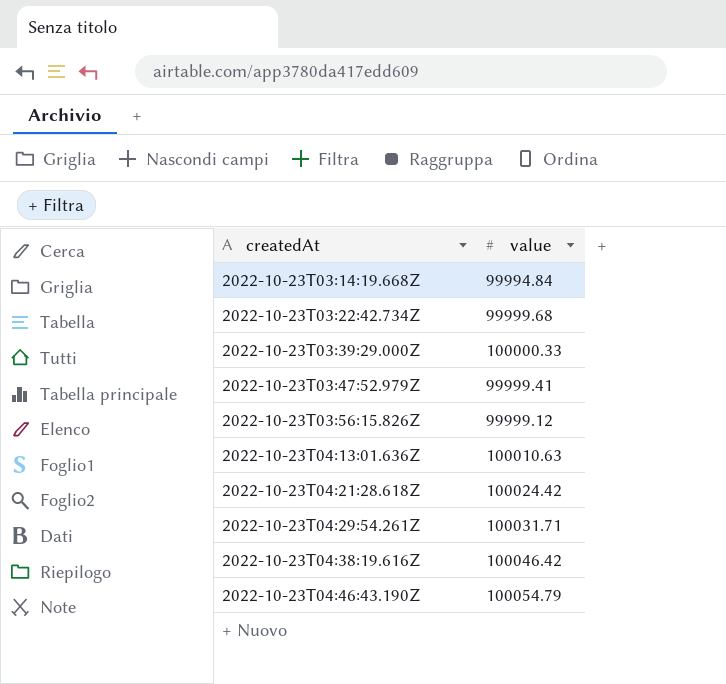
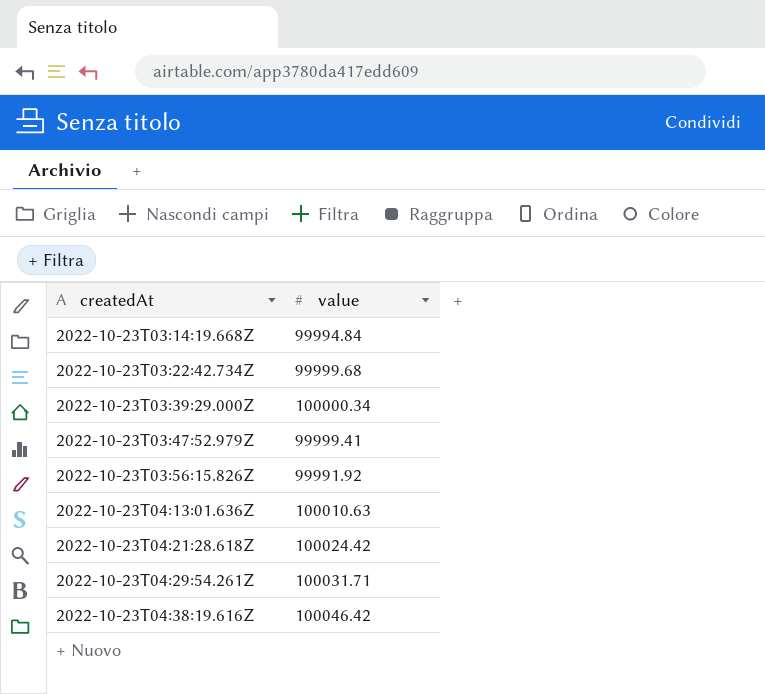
row 2022-10-23T04:46:43.190Z: 100054.79 -> none
2022-10-23T03:39:29.000Z | value: 100000.33 -> 100000.34
2022-10-23T03:56:15.826Z | value: 99999.12 -> 99991.92

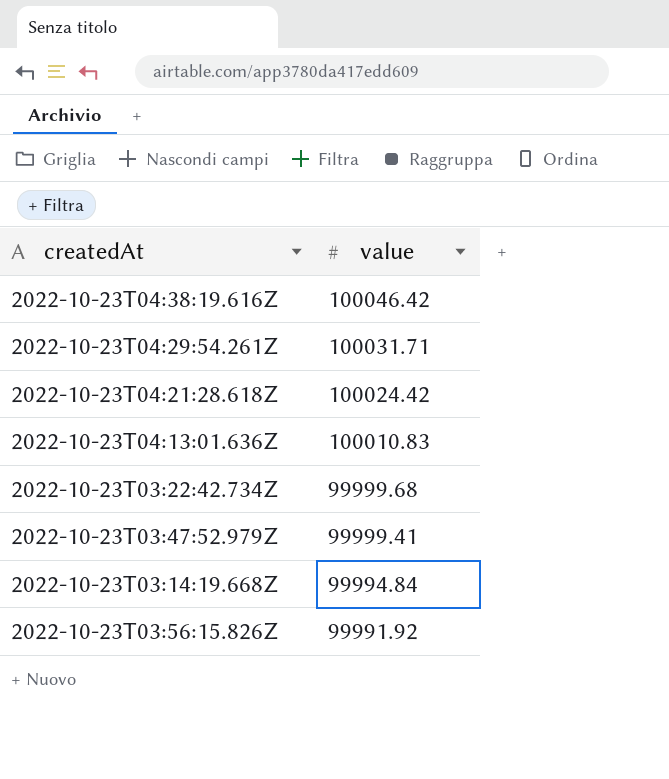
row order: createdAt ascending -> value descending
row 2022-10-23T03:39:29.000Z: 100000.34 -> none
2022-10-23T04:13:01.636Z | value: 100010.63 -> 100010.83

